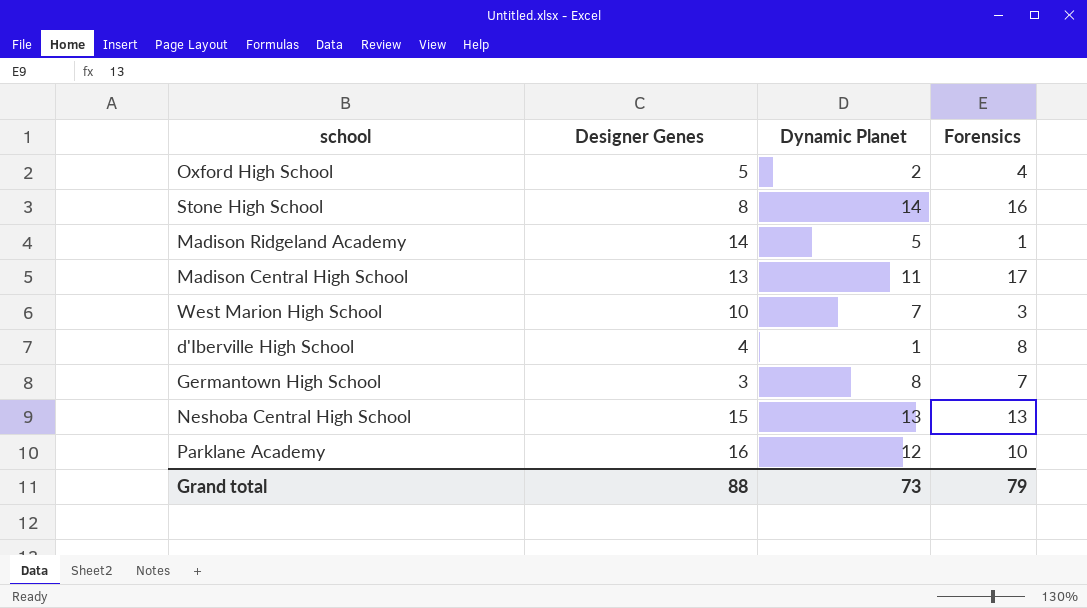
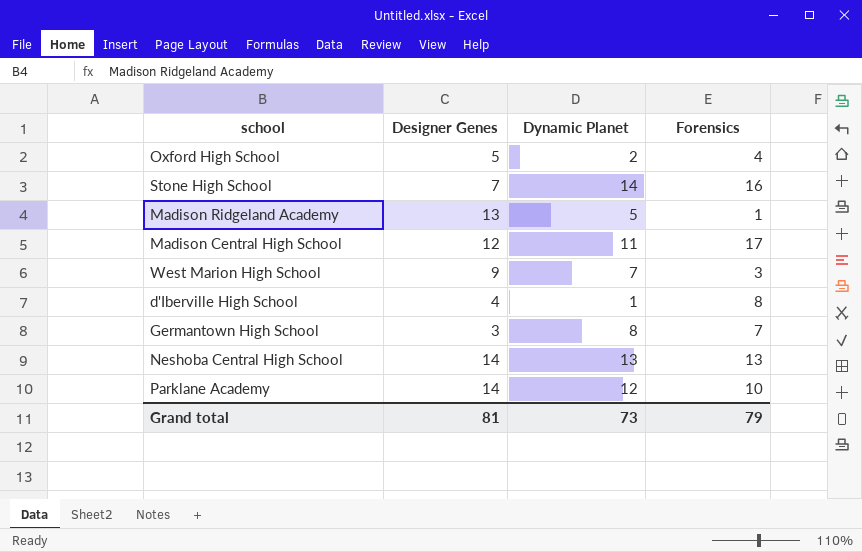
Stone High School | Designer Genes: 8 -> 7
Madison Ridgeland Academy | Designer Genes: 14 -> 13
Madison Central High School | Designer Genes: 13 -> 12
West Marion High School | Designer Genes: 10 -> 9
Neshoba Central High School | Designer Genes: 15 -> 14
Parklane Academy | Designer Genes: 16 -> 14
Grand total | Designer Genes: 88 -> 81

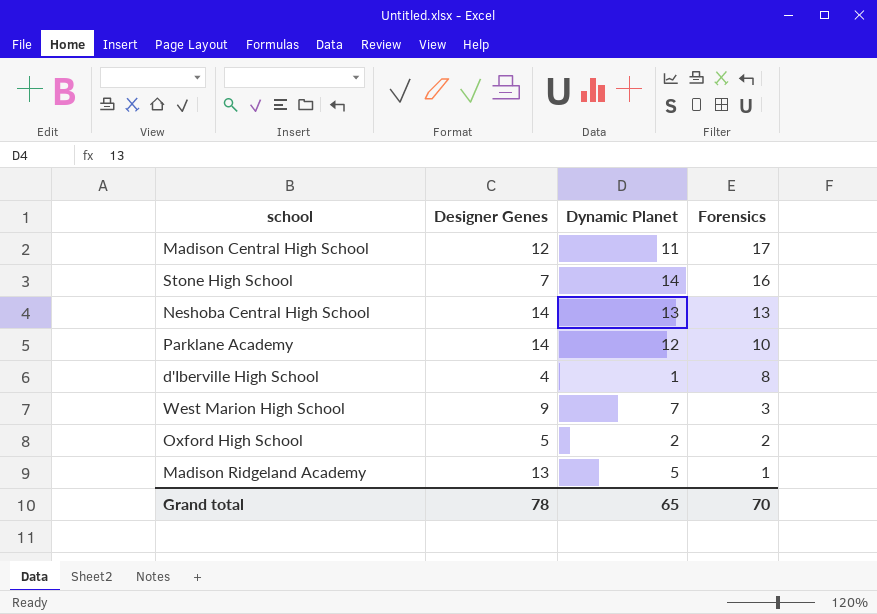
row order: none -> Forensics descending
row Germantown High School: 3 | 8 | 7 -> none
Oxford High School | Forensics: 4 -> 2
Grand total | Designer Genes: 81 -> 78
Grand total | Dynamic Planet: 73 -> 65
Grand total | Forensics: 79 -> 70

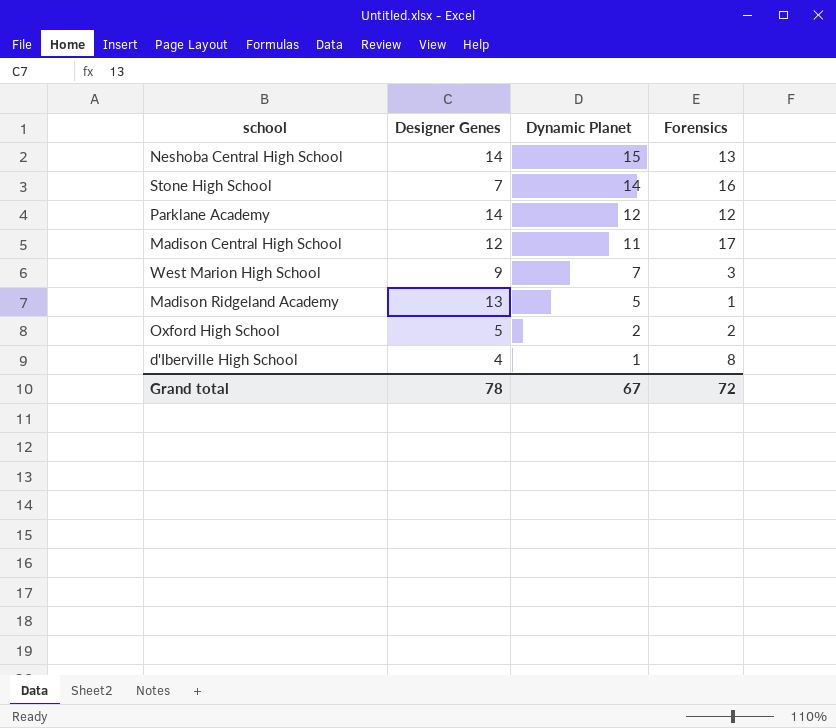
row order: Forensics descending -> Dynamic Planet descending
Neshoba Central High School | Dynamic Planet: 13 -> 15
Parklane Academy | Forensics: 10 -> 12
Grand total | Dynamic Planet: 65 -> 67
Grand total | Forensics: 70 -> 72

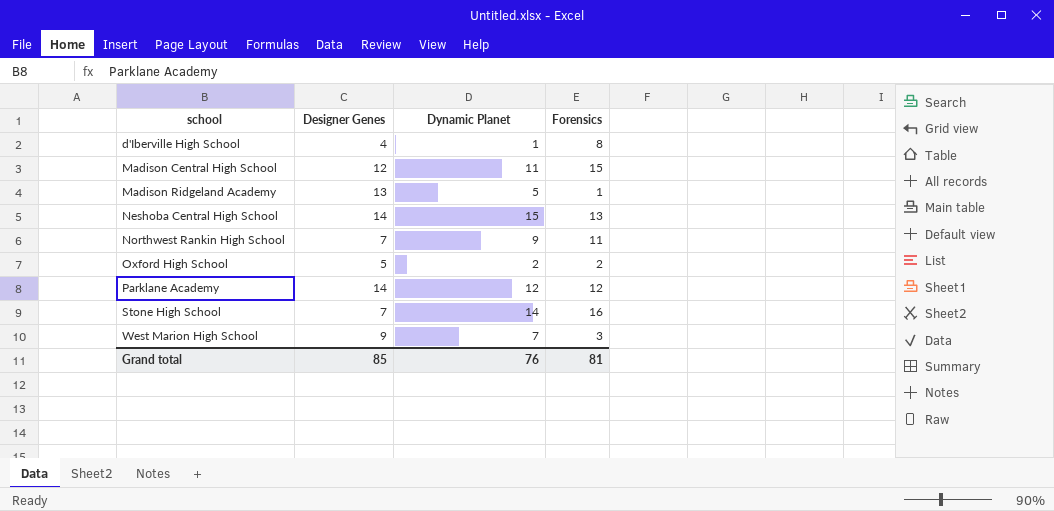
row order: Dynamic Planet descending -> school ascending
Madison Central High School | Forensics: 17 -> 15
row Northwest Rankin High School: none -> 7 | 9 | 11
Grand total | Designer Genes: 78 -> 85
Grand total | Dynamic Planet: 67 -> 76
Grand total | Forensics: 72 -> 81

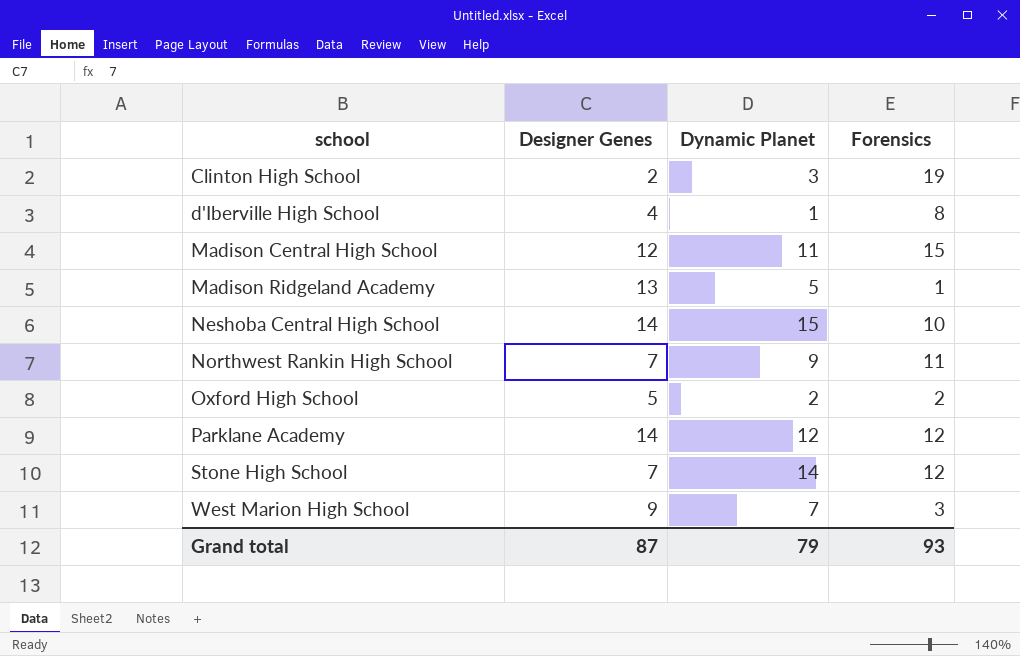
row Clinton High School: none -> 2 | 3 | 19
Neshoba Central High School | Forensics: 13 -> 10
Stone High School | Forensics: 16 -> 12
Grand total | Designer Genes: 85 -> 87
Grand total | Dynamic Planet: 76 -> 79
Grand total | Forensics: 81 -> 93

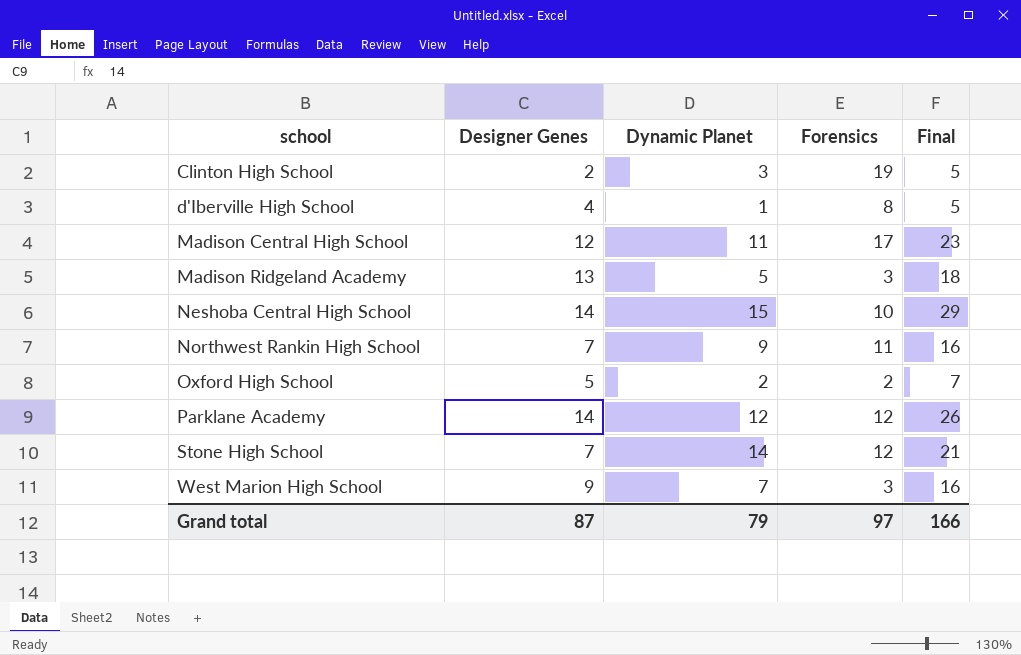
column Final | formula: none -> [Designer Genes] + [Dynamic Planet]
Madison Central High School | Forensics: 15 -> 17
Madison Ridgeland Academy | Forensics: 1 -> 3
Grand total | Forensics: 93 -> 97

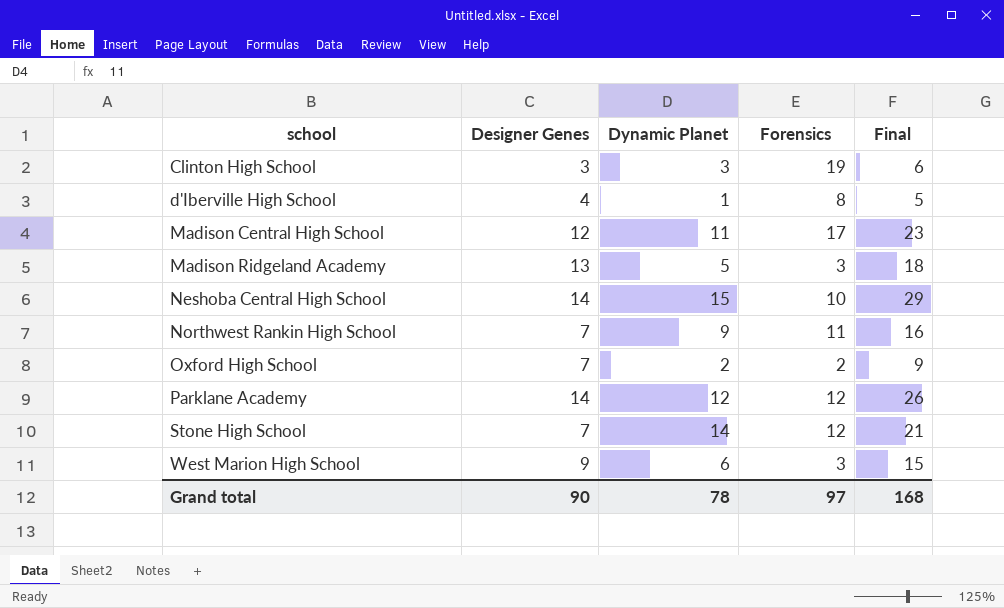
Clinton High School | Designer Genes: 2 -> 3
Clinton High School | Final: 5 -> 6
Oxford High School | Designer Genes: 5 -> 7
Oxford High School | Final: 7 -> 9
West Marion High School | Dynamic Planet: 7 -> 6
West Marion High School | Final: 16 -> 15
Grand total | Designer Genes: 87 -> 90
Grand total | Dynamic Planet: 79 -> 78
Grand total | Final: 166 -> 168

